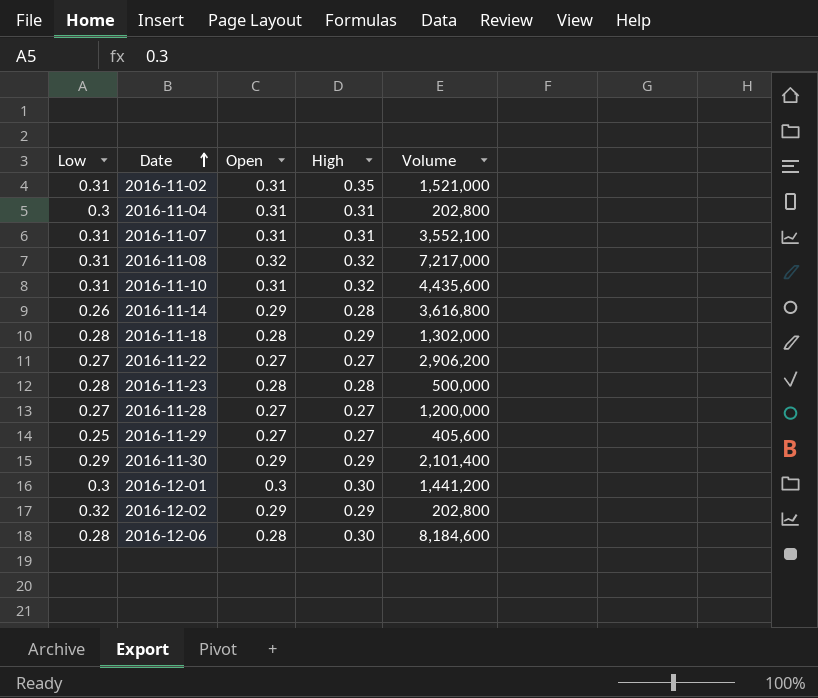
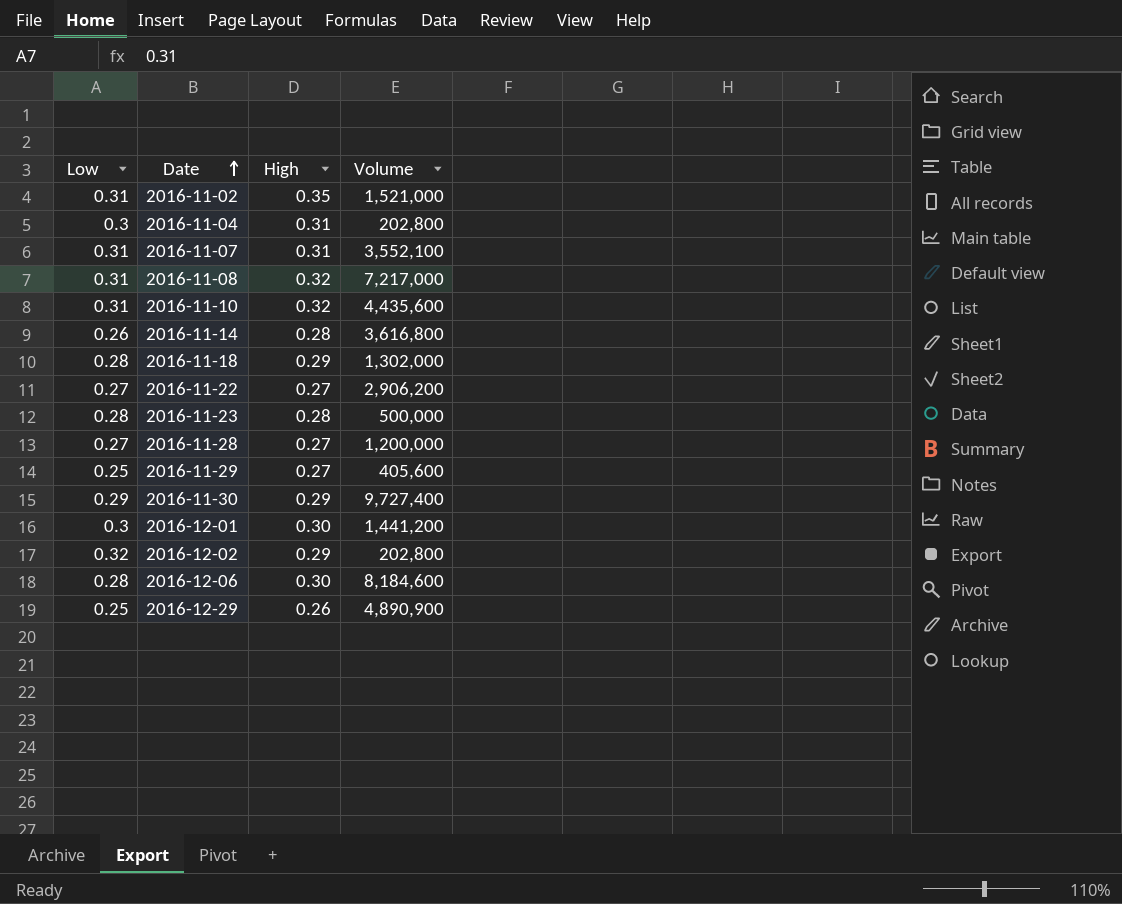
column Open | position: 3 -> none
2016-11-30 | Volume: 2,101,400 -> 9,727,400
row 2016-12-29: none -> 0.25 | 0.26 | 4,890,900

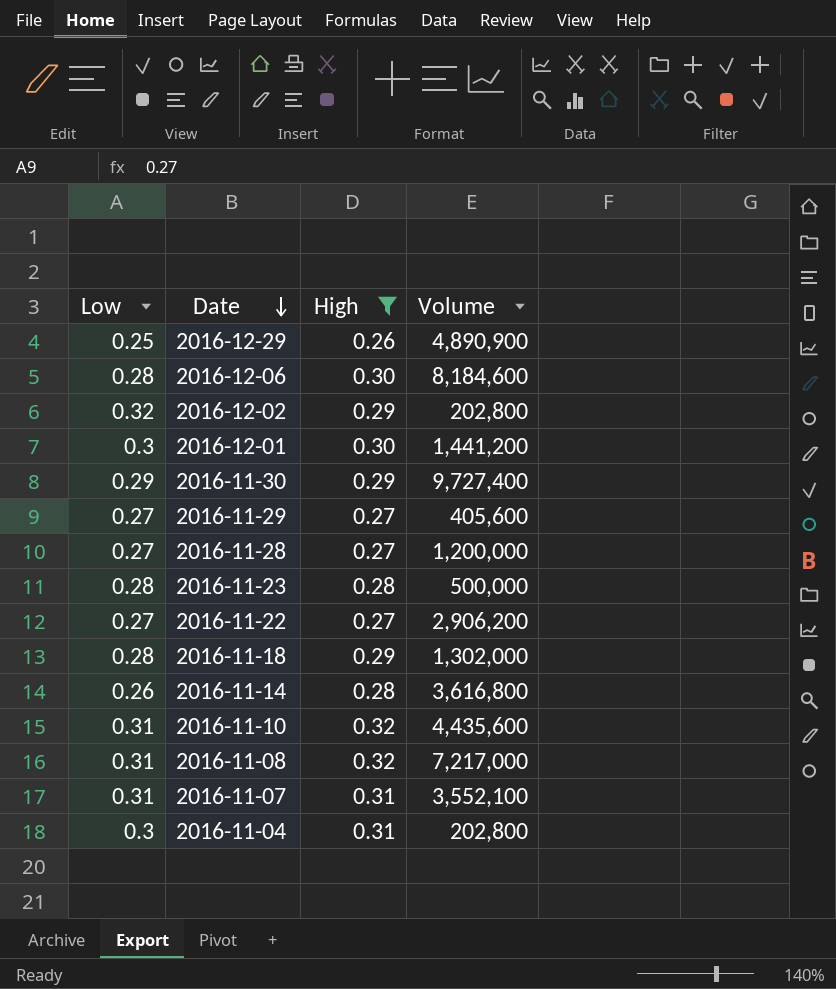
filter: none -> High != 0.35
row order: Date ascending -> Date descending
2016-11-29 | Low: 0.25 -> 0.27

